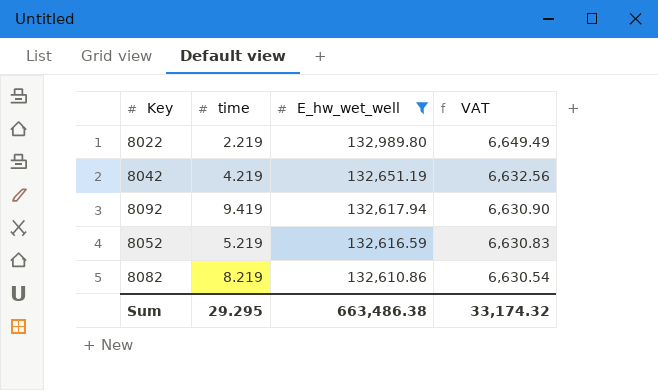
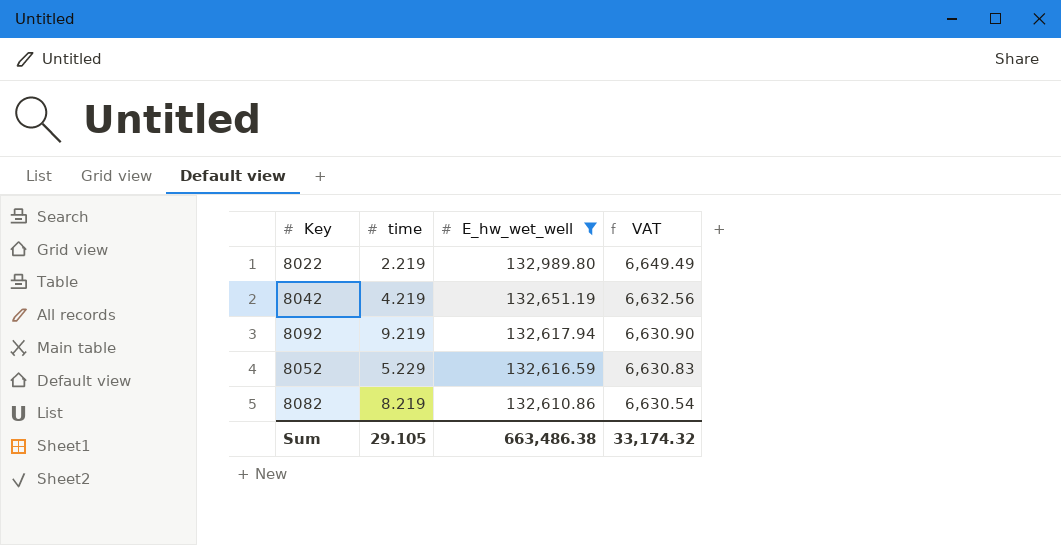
8092 | time: 9.419 -> 9.219
8052 | time: 5.219 -> 5.229
Sum | time: 29.295 -> 29.105

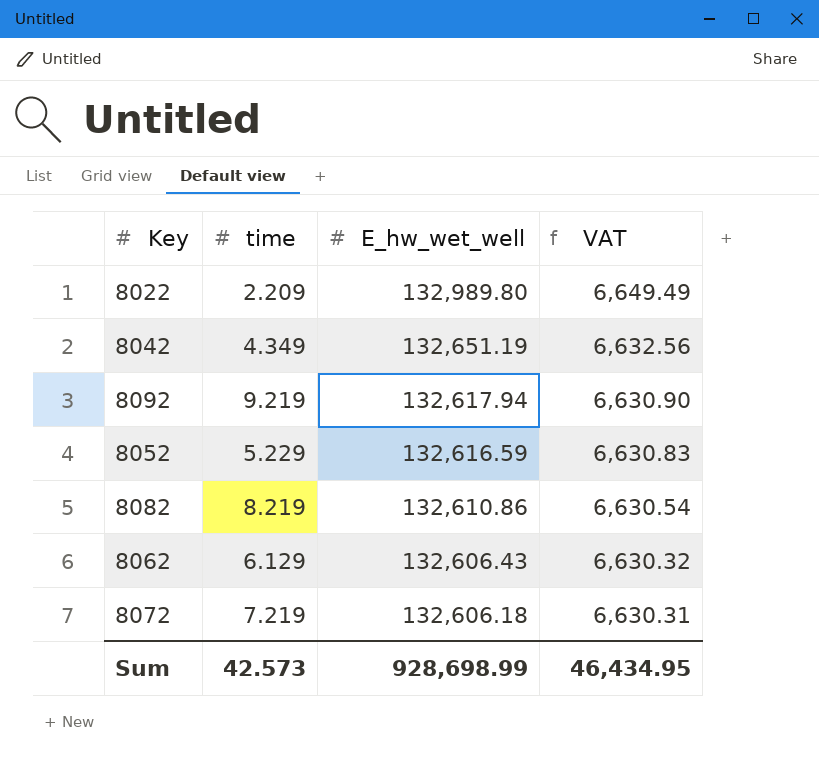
filter: E_hw_wet_well >= 132,610.86 -> none
8022 | time: 2.219 -> 2.209
8042 | time: 4.219 -> 4.349
Sum | time: 29.105 -> 42.573
Sum | E_hw_wet_well: 663,486.38 -> 928,698.99
Sum | VAT: 33,174.32 -> 46,434.95

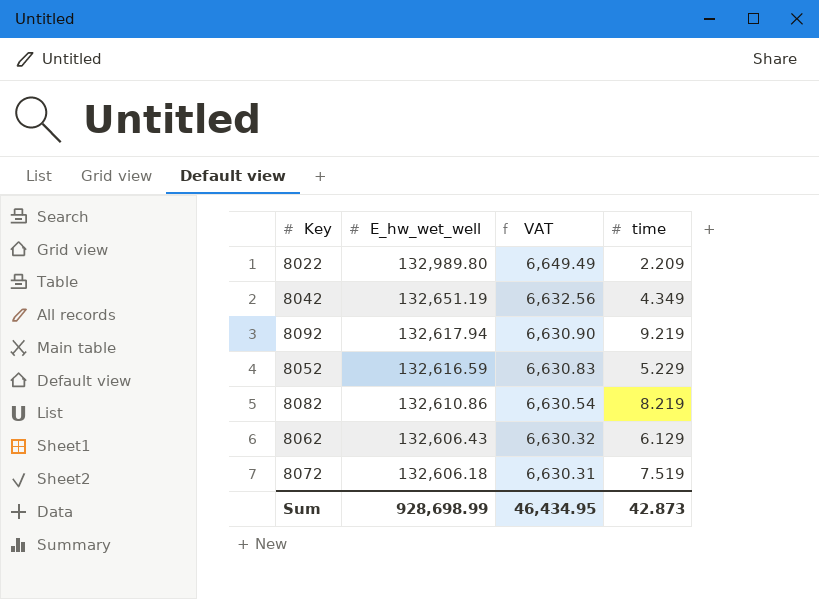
column time | position: 2 -> 4
8072 | time: 7.219 -> 7.519
Sum | time: 42.573 -> 42.873

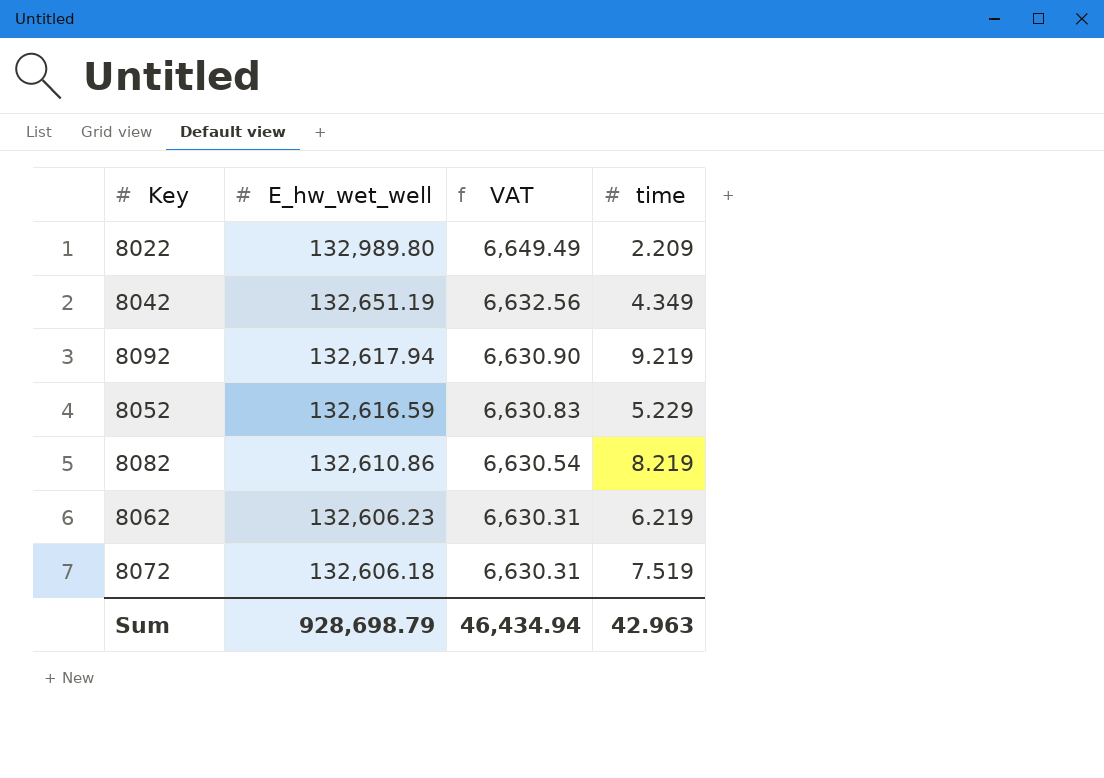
8062 | E_hw_wet_well: 132,606.43 -> 132,606.23
8062 | VAT: 6,630.32 -> 6,630.31
8062 | time: 6.129 -> 6.219
Sum | E_hw_wet_well: 928,698.99 -> 928,698.79
Sum | VAT: 46,434.95 -> 46,434.94
Sum | time: 42.873 -> 42.963

